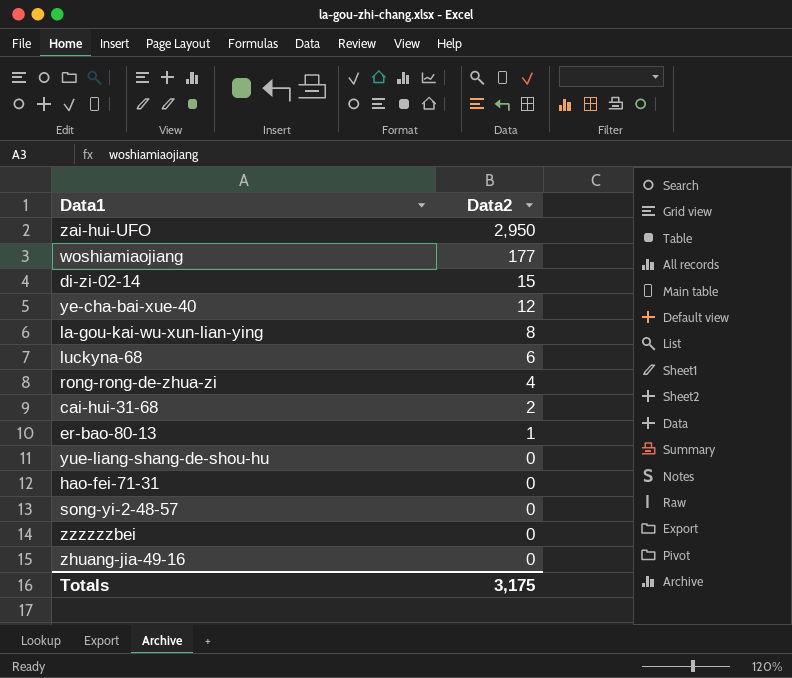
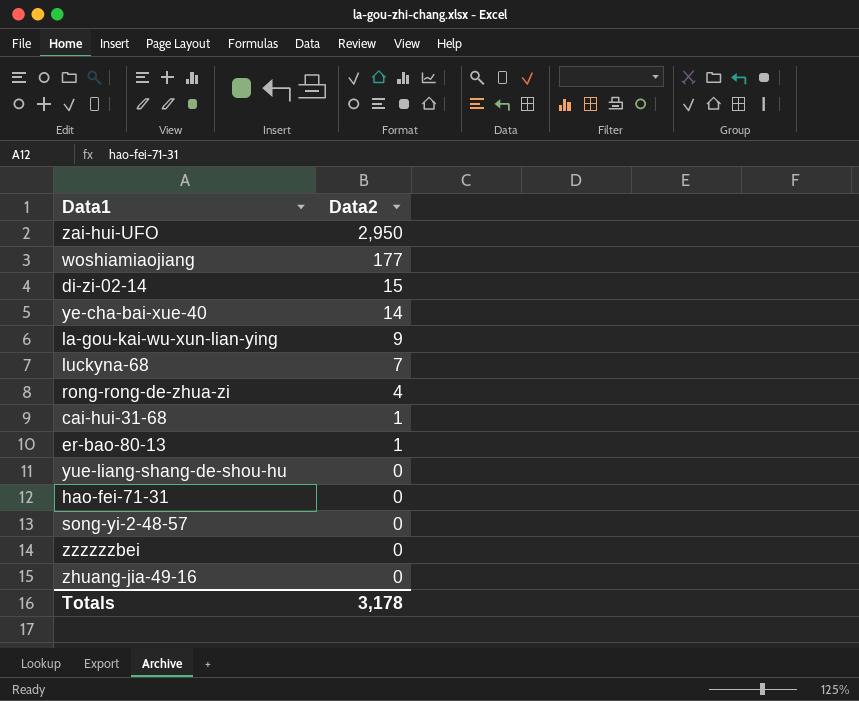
ye-cha-bai-xue-40 | Data2: 12 -> 14
la-gou-kai-wu-xun-lian-ying | Data2: 8 -> 9
luckyna-68 | Data2: 6 -> 7
cai-hui-31-68 | Data2: 2 -> 1
Totals | Data2: 3,175 -> 3,178

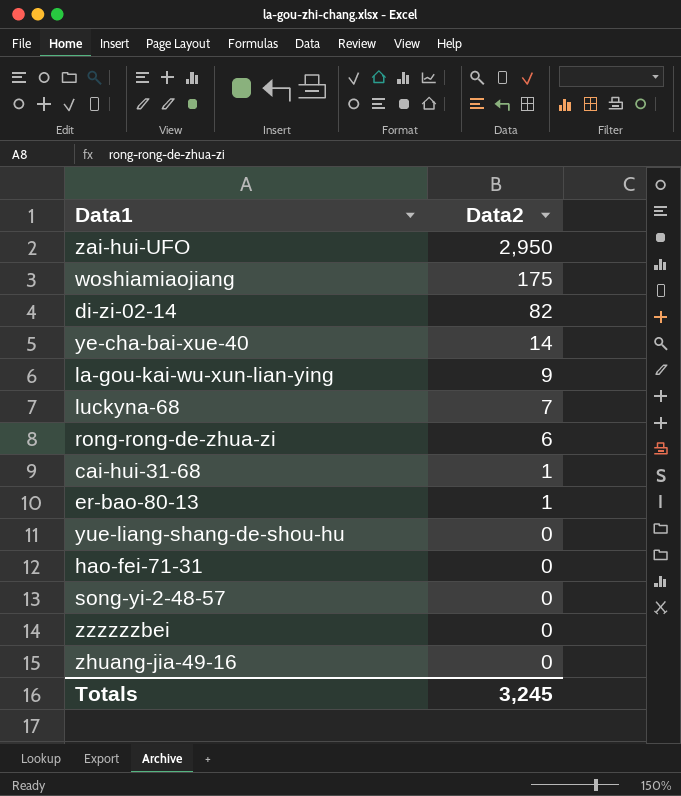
woshiamiaojiang | Data2: 177 -> 175
di-zi-02-14 | Data2: 15 -> 82
rong-rong-de-zhua-zi | Data2: 4 -> 6
Totals | Data2: 3,178 -> 3,245

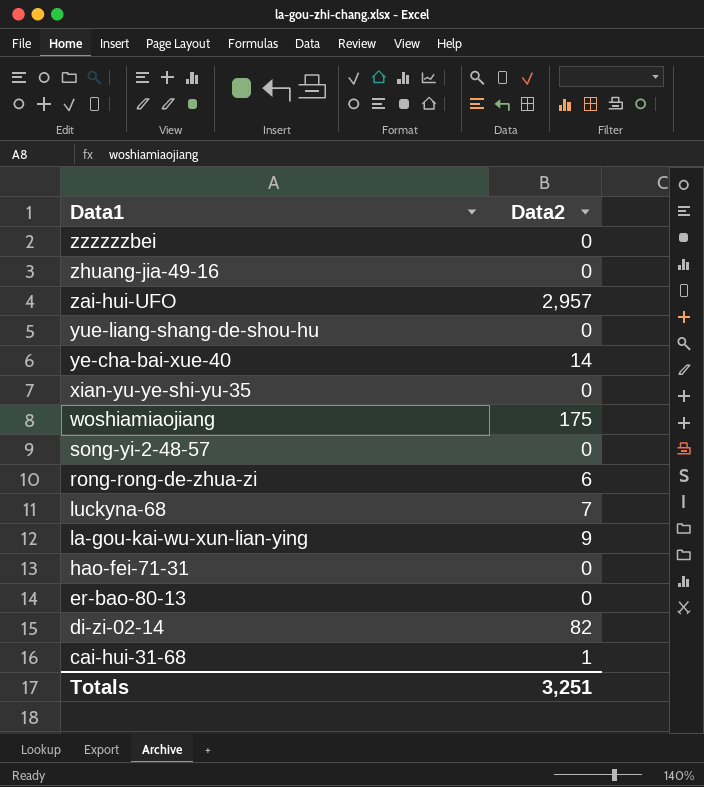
row order: Data2 descending -> Data1 descending
zai-hui-UFO | Data2: 2,950 -> 2,957
row xian-yu-ye-shi-yu-35: none -> 0
er-bao-80-13 | Data2: 1 -> 0
Totals | Data2: 3,245 -> 3,251

